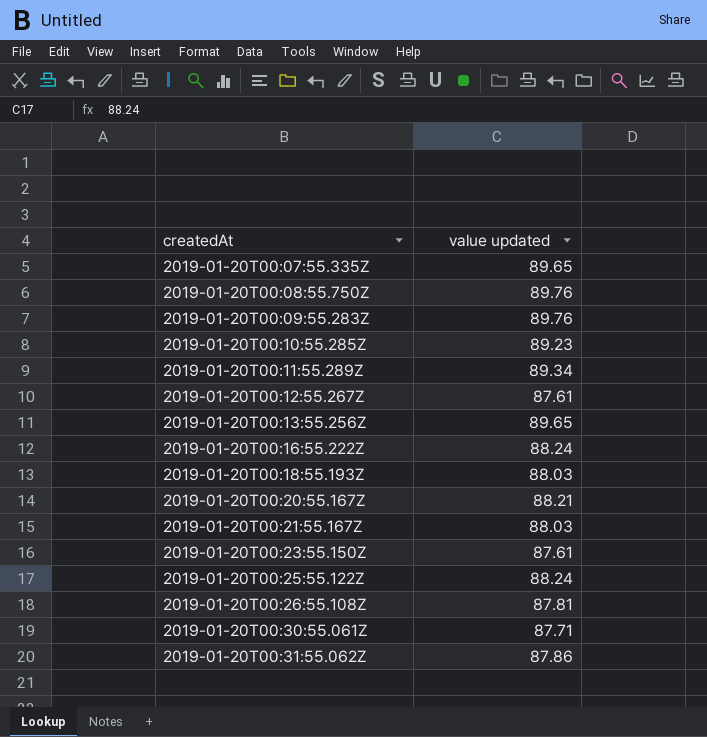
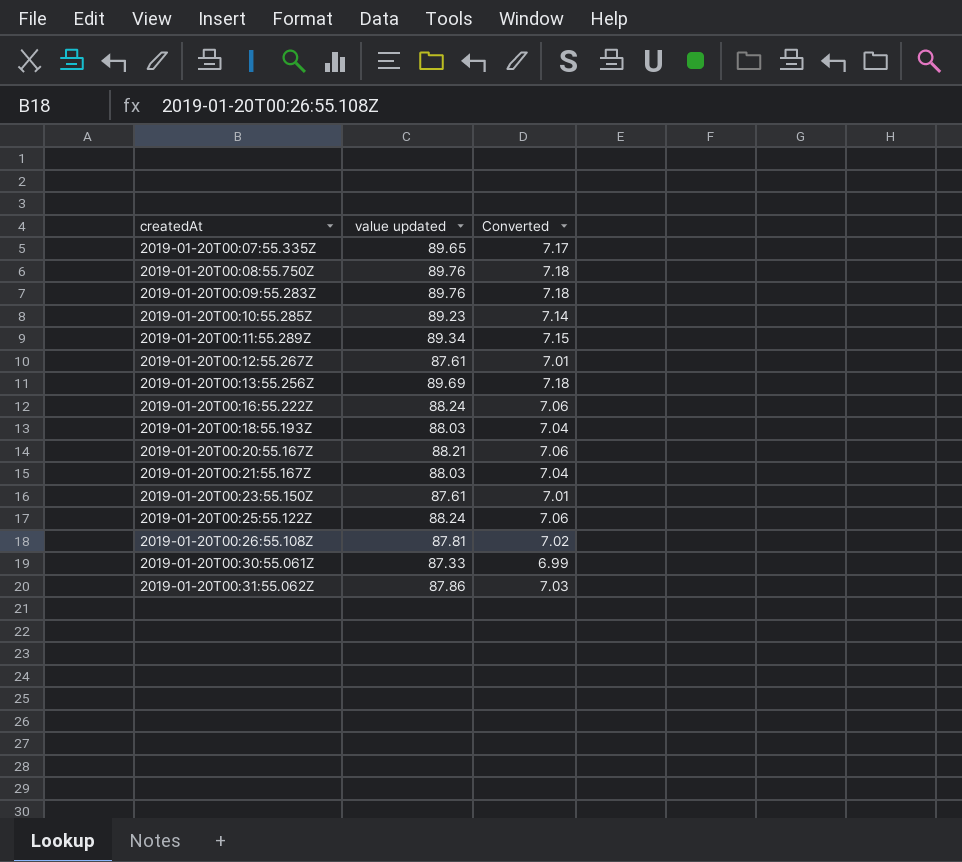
column Converted | formula: none -> [value updated] * 0.08
2019-01-20T00:13:55.256Z | value updated: 89.65 -> 89.69
2019-01-20T00:30:55.061Z | value updated: 87.71 -> 87.33

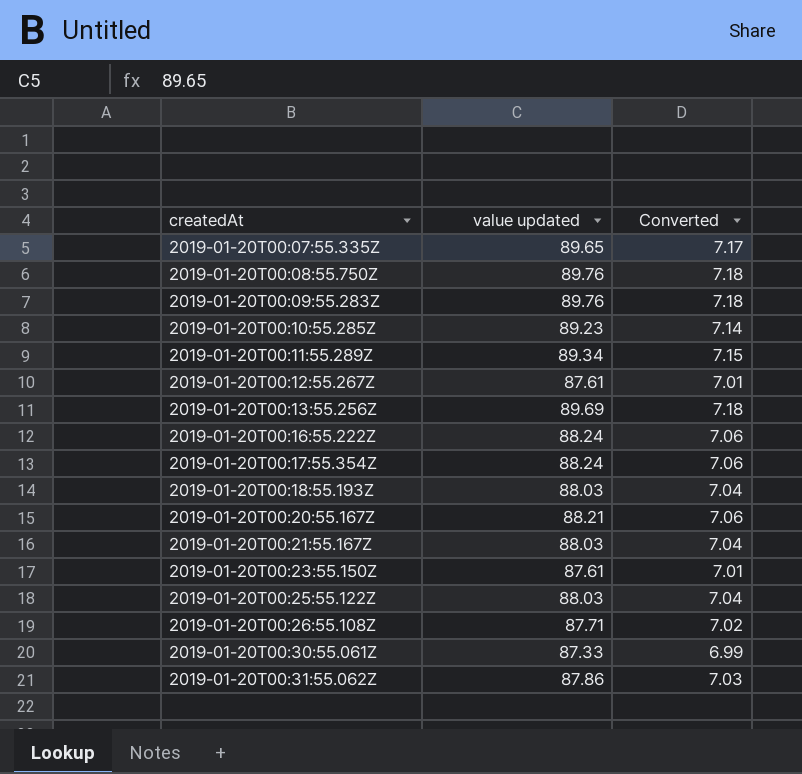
row 2019-01-20T00:17:55.354Z: none -> 88.24 | 7.06
2019-01-20T00:25:55.122Z | value updated: 88.24 -> 88.03
2019-01-20T00:25:55.122Z | Converted: 7.06 -> 7.04
2019-01-20T00:26:55.108Z | value updated: 87.81 -> 87.71

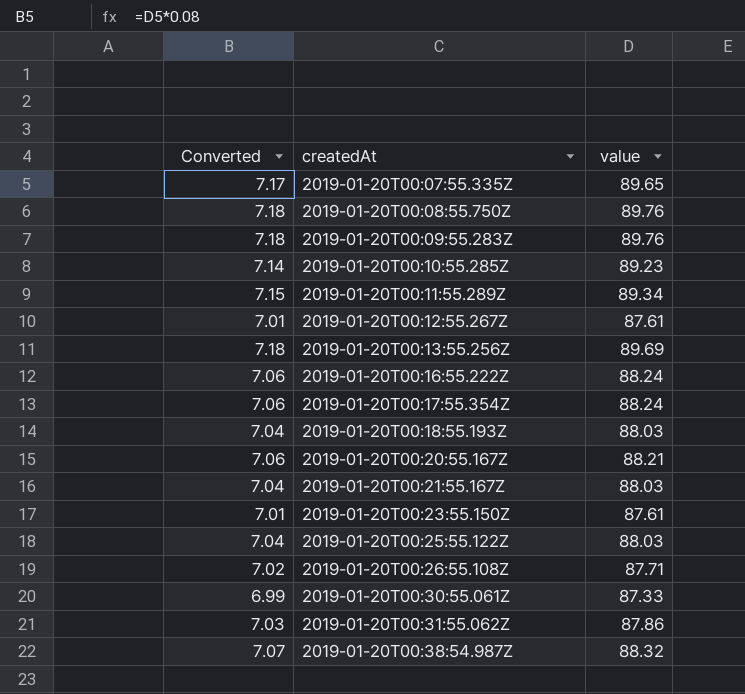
column Converted | position: 3 -> 1
column name: value updated -> value
row 2019-01-20T00:38:54.987Z: none -> 7.07 | 88.32

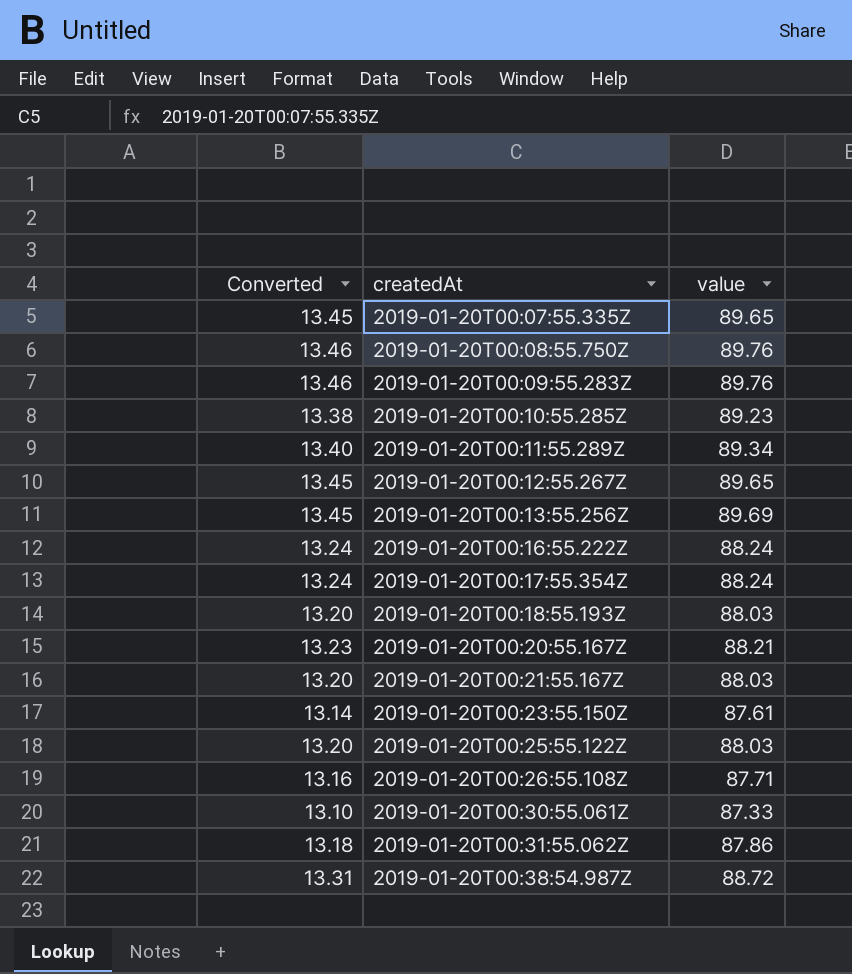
column Converted | formula: [value] * 0.08 -> [value] * 0.15
2019-01-20T00:12:55.267Z | value: 87.61 -> 89.65
2019-01-20T00:38:54.987Z | value: 88.32 -> 88.72

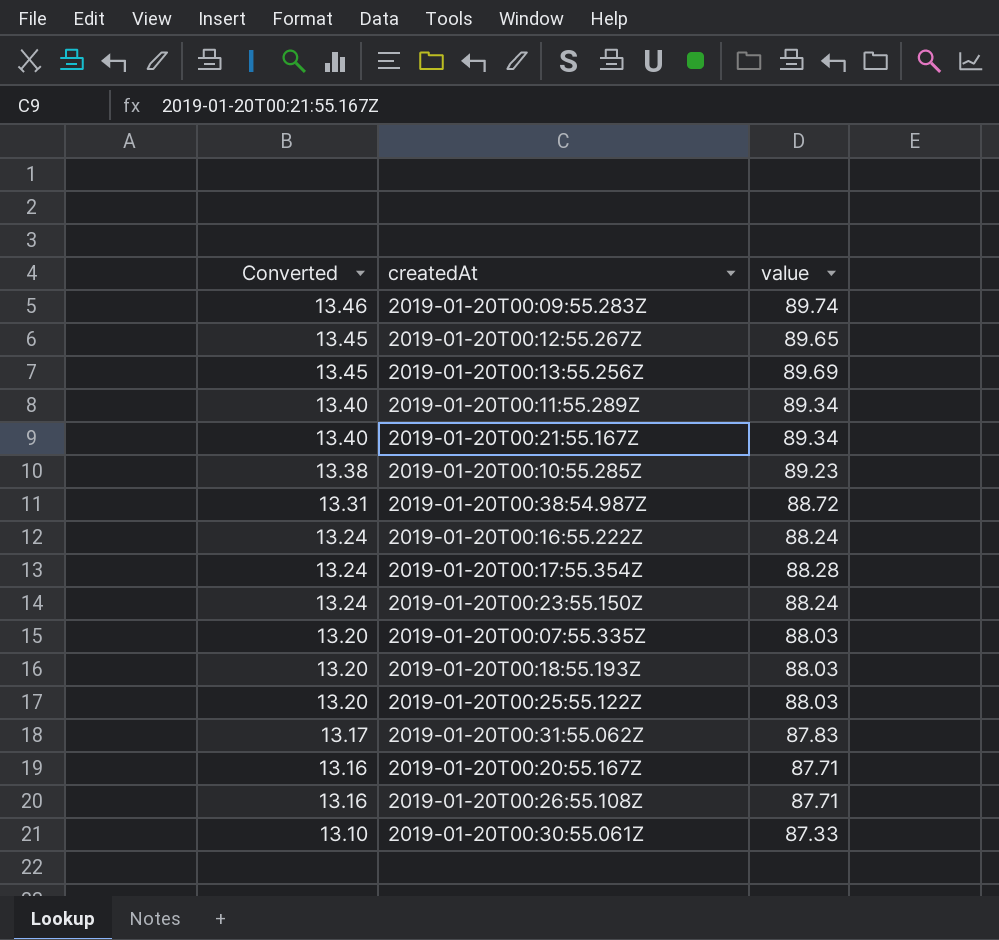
row order: createdAt ascending -> Converted descending
row 2019-01-20T00:08:55.750Z: 13.46 | 89.76 -> none
2019-01-20T00:09:55.283Z | value: 89.76 -> 89.74
2019-01-20T00:21:55.167Z | Converted: 13.20 -> 13.40
2019-01-20T00:21:55.167Z | value: 88.03 -> 89.34
2019-01-20T00:17:55.354Z | value: 88.24 -> 88.28
2019-01-20T00:23:55.150Z | Converted: 13.14 -> 13.24
2019-01-20T00:23:55.150Z | value: 87.61 -> 88.24
2019-01-20T00:07:55.335Z | Converted: 13.45 -> 13.20
2019-01-20T00:07:55.335Z | value: 89.65 -> 88.03
2019-01-20T00:31:55.062Z | Converted: 13.18 -> 13.17
2019-01-20T00:31:55.062Z | value: 87.86 -> 87.83
2019-01-20T00:20:55.167Z | Converted: 13.23 -> 13.16
2019-01-20T00:20:55.167Z | value: 88.21 -> 87.71

